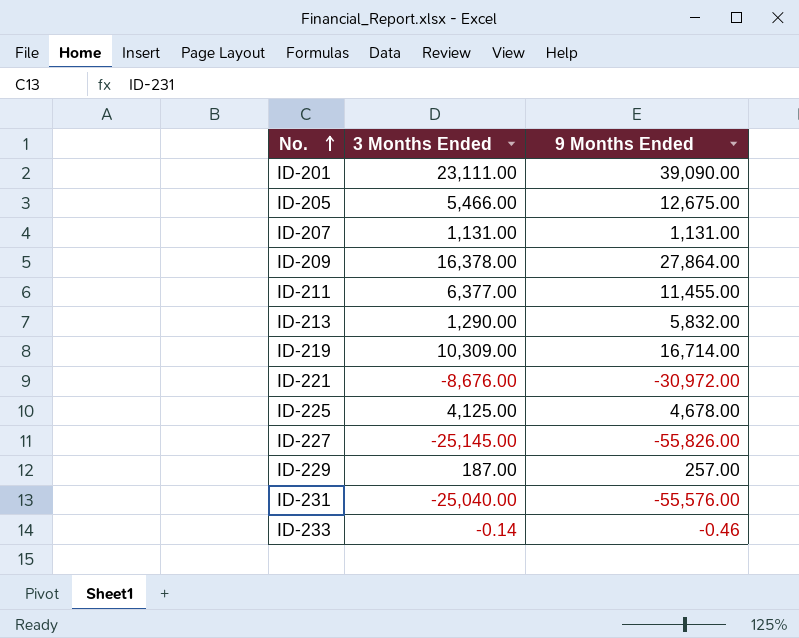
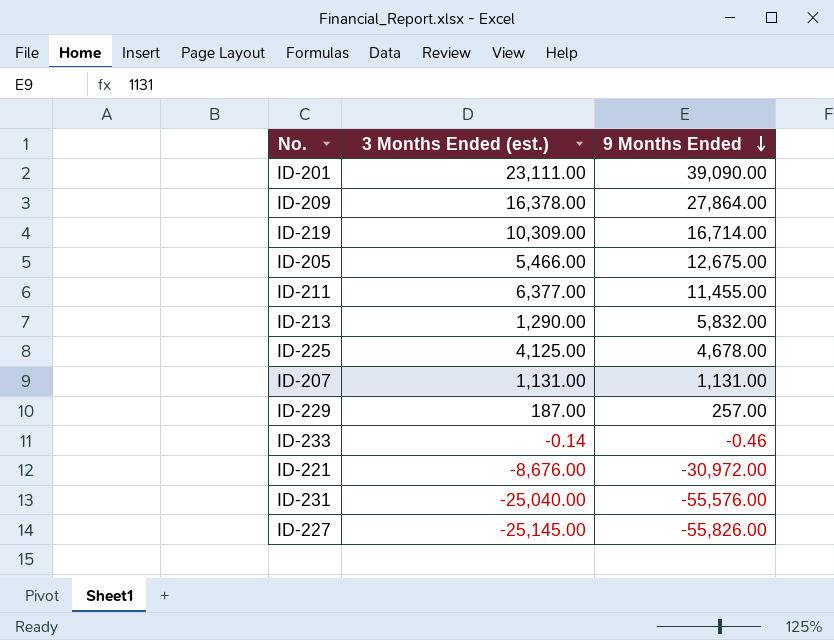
row order: No. ascending -> 9 Months Ended descending
column name: 3 Months Ended -> 3 Months Ended (est.)

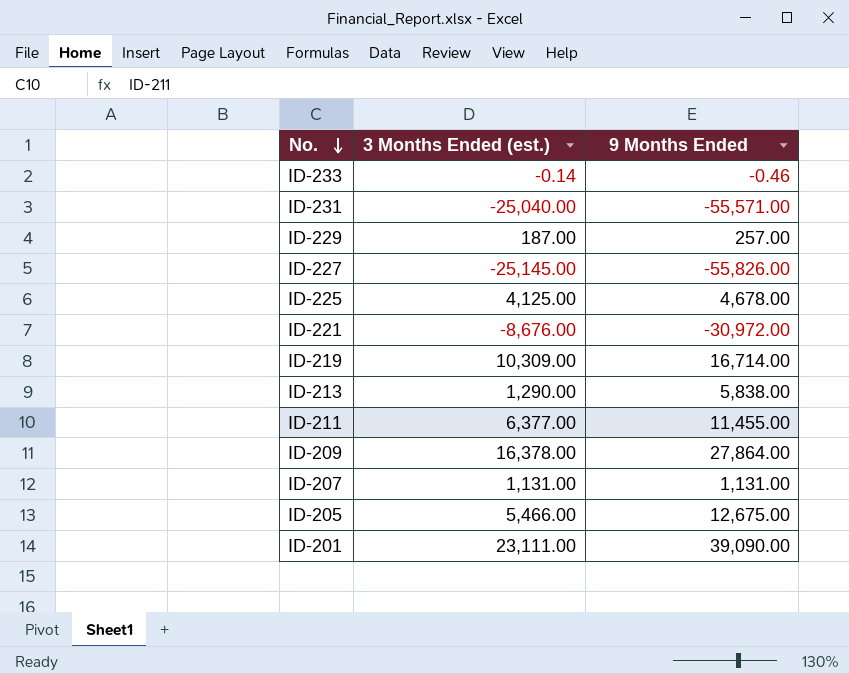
row order: 9 Months Ended descending -> No. descending
ID-231 | 9 Months Ended: -55,576.00 -> -55,571.00
ID-213 | 9 Months Ended: 5,832.00 -> 5,838.00

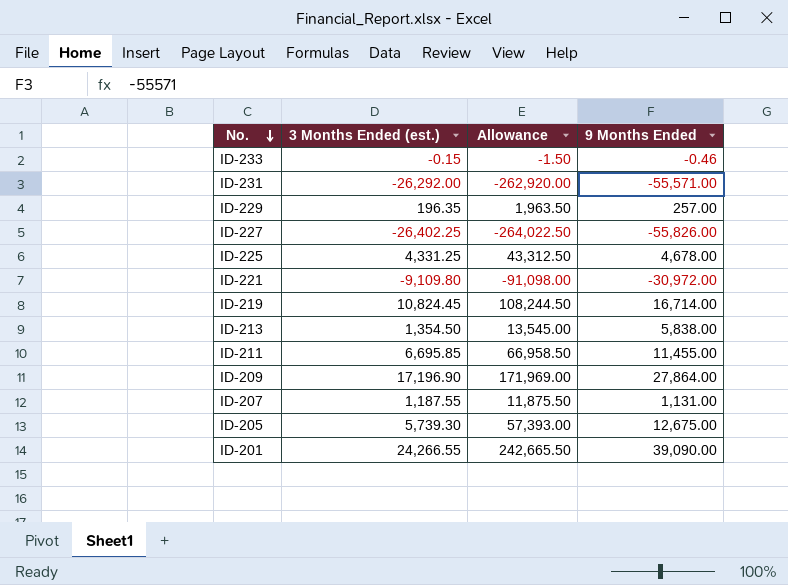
column Allowance | formula: none -> [3 Months Ended (est.)] * 10
ID-233 | 3 Months Ended (est.): -0.14 -> -0.15
ID-231 | 3 Months Ended (est.): -25,040.00 -> -26,292.00
ID-229 | 3 Months Ended (est.): 187.00 -> 196.35
ID-227 | 3 Months Ended (est.): -25,145.00 -> -26,402.25
ID-225 | 3 Months Ended (est.): 4,125.00 -> 4,331.25
ID-221 | 3 Months Ended (est.): -8,676.00 -> -9,109.80
ID-219 | 3 Months Ended (est.): 10,309.00 -> 10,824.45
ID-213 | 3 Months Ended (est.): 1,290.00 -> 1,354.50
ID-211 | 3 Months Ended (est.): 6,377.00 -> 6,695.85
ID-209 | 3 Months Ended (est.): 16,378.00 -> 17,196.90
ID-207 | 3 Months Ended (est.): 1,131.00 -> 1,187.55
ID-205 | 3 Months Ended (est.): 5,466.00 -> 5,739.30
ID-201 | 3 Months Ended (est.): 23,111.00 -> 24,266.55

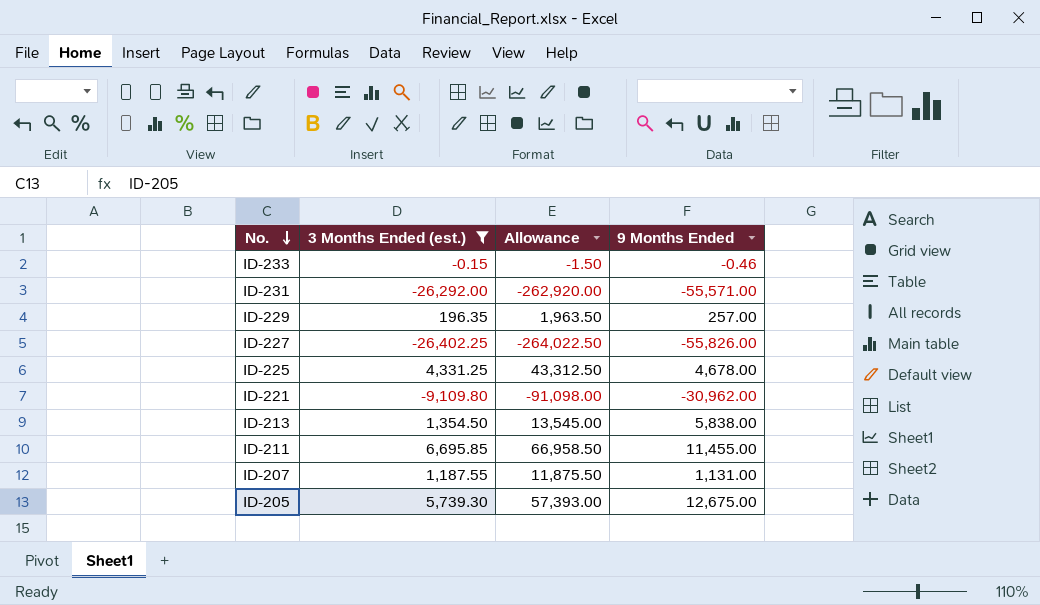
filter: none -> 3 Months Ended (est.) <= 6,695.85
ID-221 | 9 Months Ended: -30,972.00 -> -30,962.00

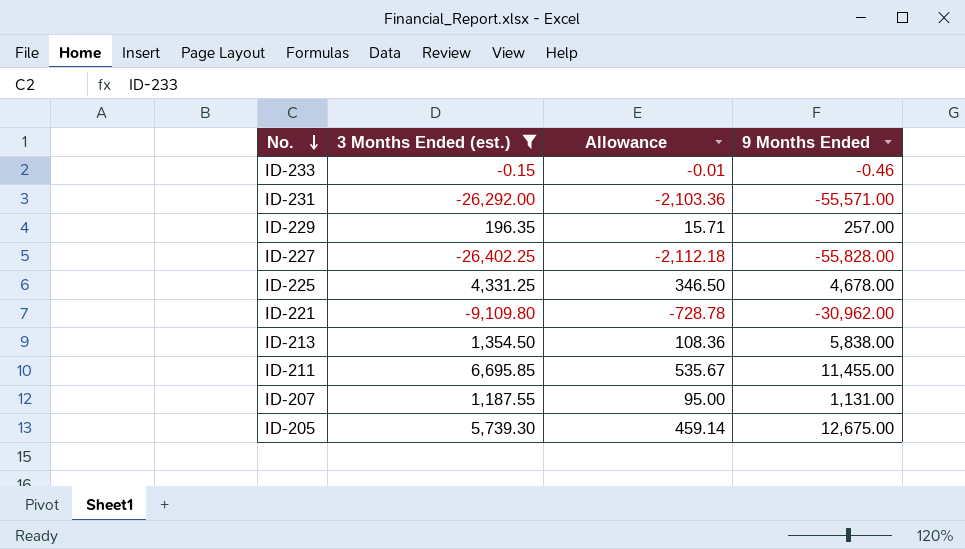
column Allowance | formula: [3 Months Ended (est.)] * 10 -> [3 Months Ended (est.)] * 0.08
ID-227 | 9 Months Ended: -55,826.00 -> -55,828.00

